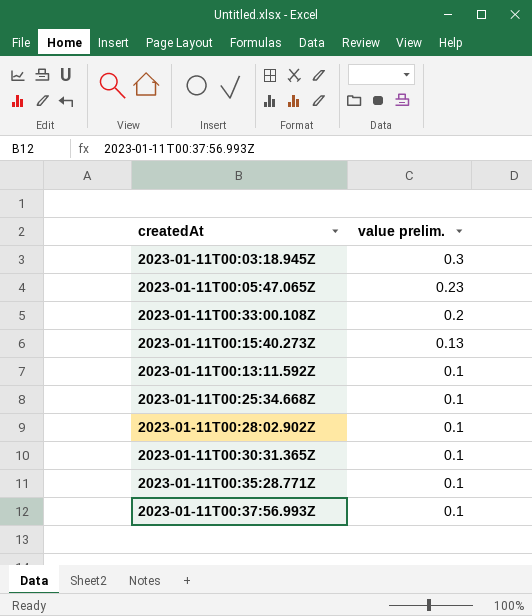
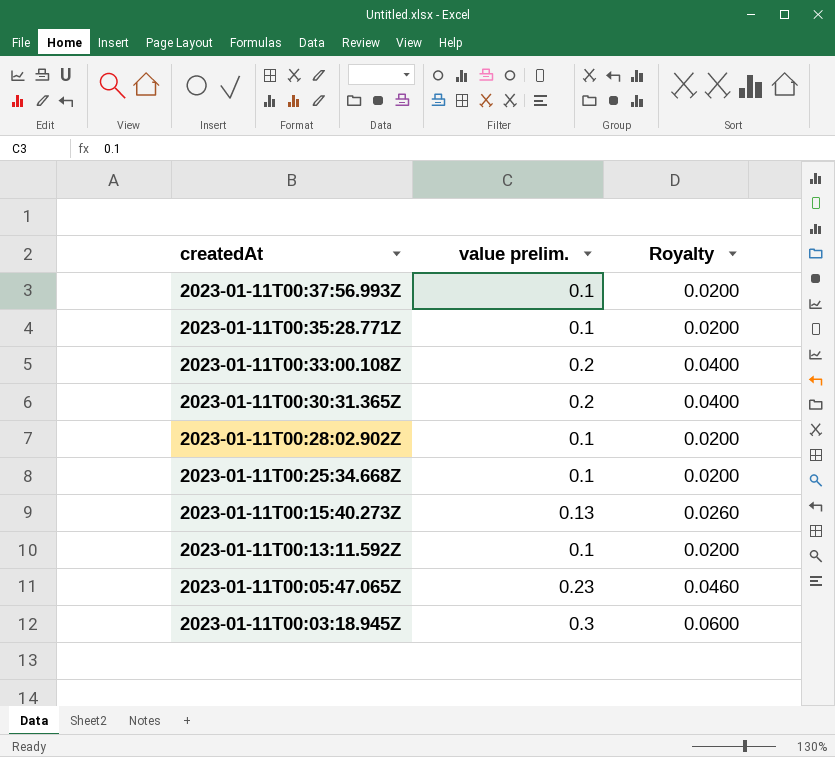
row order: value prelim. descending -> createdAt descending
column Royalty | formula: none -> [value prelim.] * 0.2
2023-01-11T00:30:31.365Z | value prelim.: 0.1 -> 0.2

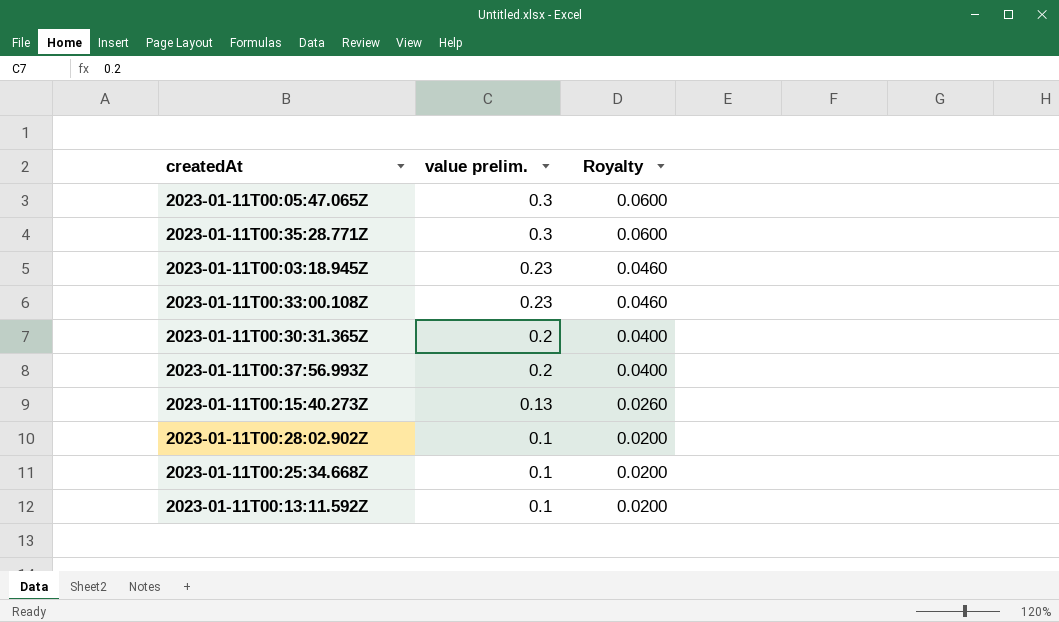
row order: createdAt descending -> value prelim. descending
2023-01-11T00:05:47.065Z | value prelim.: 0.23 -> 0.3
2023-01-11T00:05:47.065Z | Royalty: 0.0460 -> 0.0600
2023-01-11T00:35:28.771Z | value prelim.: 0.1 -> 0.3
2023-01-11T00:35:28.771Z | Royalty: 0.0200 -> 0.0600
2023-01-11T00:03:18.945Z | value prelim.: 0.3 -> 0.23
2023-01-11T00:03:18.945Z | Royalty: 0.0600 -> 0.0460
2023-01-11T00:33:00.108Z | value prelim.: 0.2 -> 0.23
2023-01-11T00:33:00.108Z | Royalty: 0.0400 -> 0.0460
2023-01-11T00:37:56.993Z | value prelim.: 0.1 -> 0.2
2023-01-11T00:37:56.993Z | Royalty: 0.0200 -> 0.0400

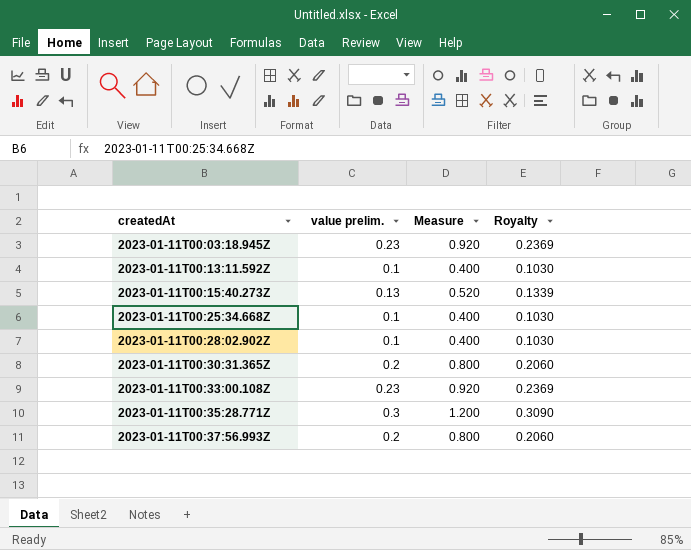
row order: value prelim. descending -> createdAt ascending
column Measure | formula: none -> [value prelim.] * 4
column Royalty | formula: [value prelim.] * 0.2 -> [value prelim.] * 1.03
row 2023-01-11T00:05:47.065Z: 0.3 | 0.0600 -> none

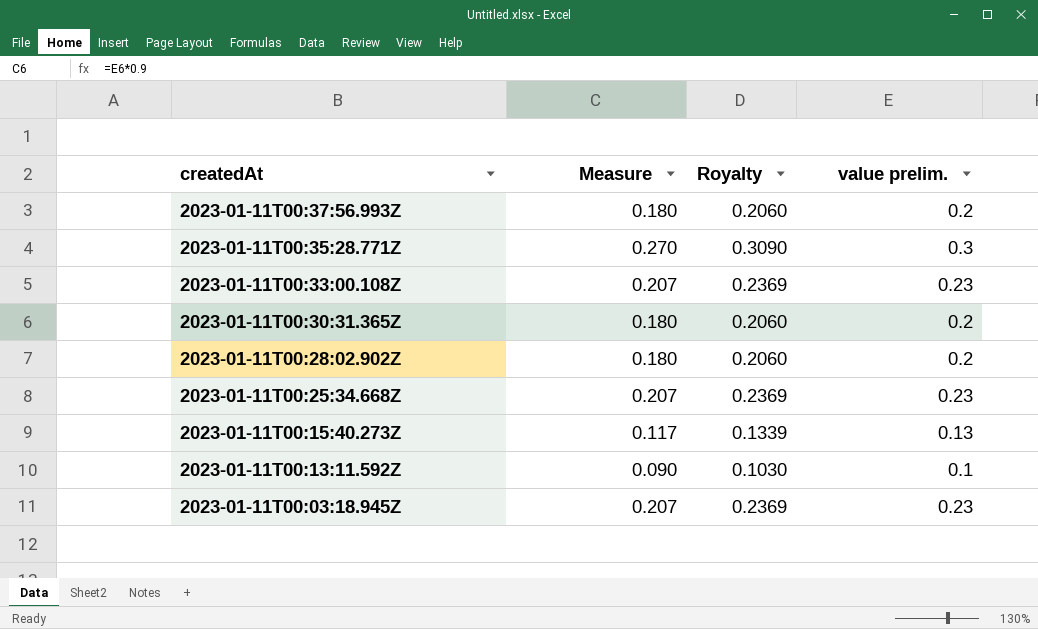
row order: createdAt ascending -> createdAt descending
column Measure | formula: [value prelim.] * 4 -> [value prelim.] * 0.9
column value prelim. | position: 2 -> 4
2023-01-11T00:28:02.902Z | Royalty: 0.1030 -> 0.2060
2023-01-11T00:28:02.902Z | value prelim.: 0.1 -> 0.2
2023-01-11T00:25:34.668Z | Royalty: 0.1030 -> 0.2369
2023-01-11T00:25:34.668Z | value prelim.: 0.1 -> 0.23

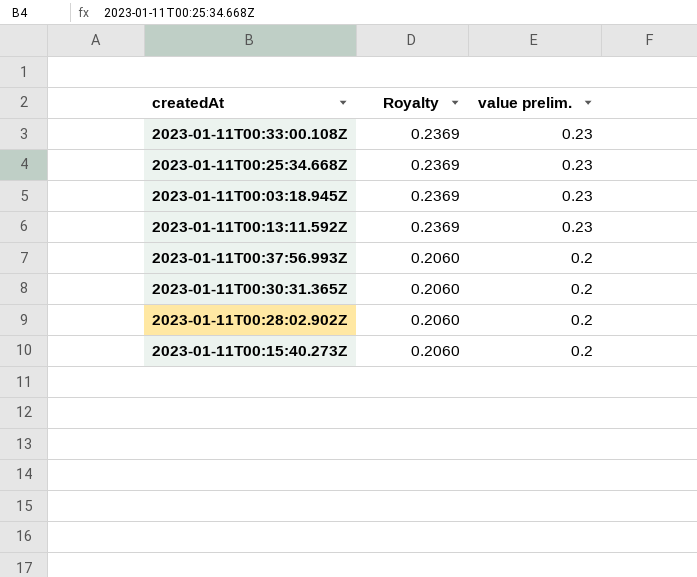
row order: createdAt descending -> Royalty descending
column Measure | formula: [value prelim.] * 0.9 -> none
row 2023-01-11T00:35:28.771Z: 0.270 | 0.3090 | 0.3 -> none
2023-01-11T00:13:11.592Z | Royalty: 0.1030 -> 0.2369
2023-01-11T00:13:11.592Z | value prelim.: 0.1 -> 0.23
2023-01-11T00:15:40.273Z | Royalty: 0.1339 -> 0.2060
2023-01-11T00:15:40.273Z | value prelim.: 0.13 -> 0.2

